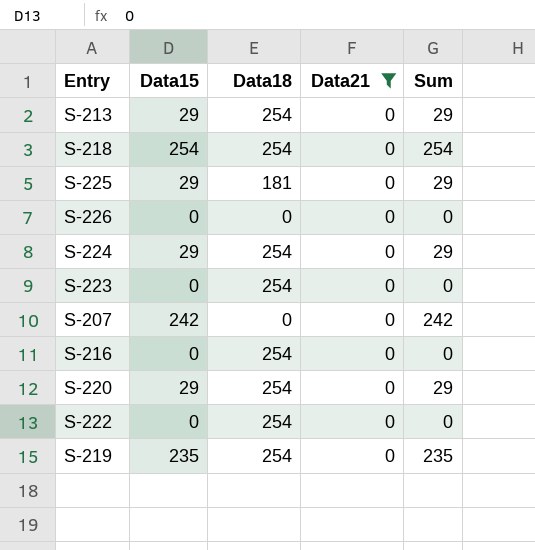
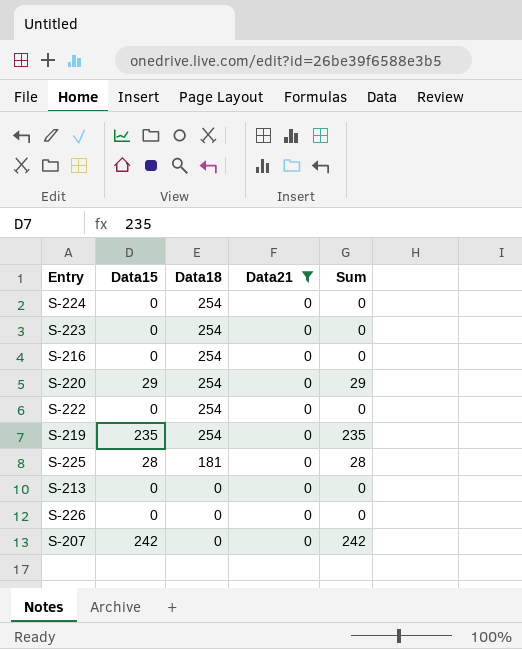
row order: none -> Data18 descending
row S-218: 254 | 254 | 0 | 254 -> none
S-224 | Data15: 29 -> 0
S-224 | Sum: 29 -> 0
S-225 | Data15: 29 -> 28
S-225 | Sum: 29 -> 28
S-213 | Data15: 29 -> 0
S-213 | Data18: 254 -> 0
S-213 | Sum: 29 -> 0

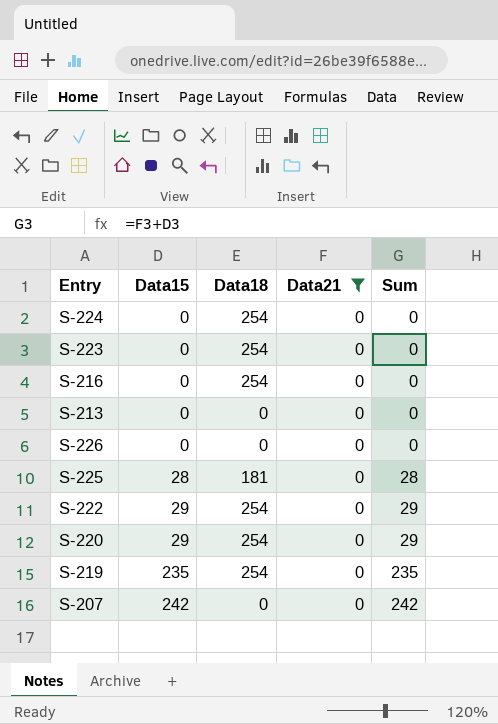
row order: Data18 descending -> Data15 ascending
S-222 | Data15: 0 -> 29
S-222 | Sum: 0 -> 29

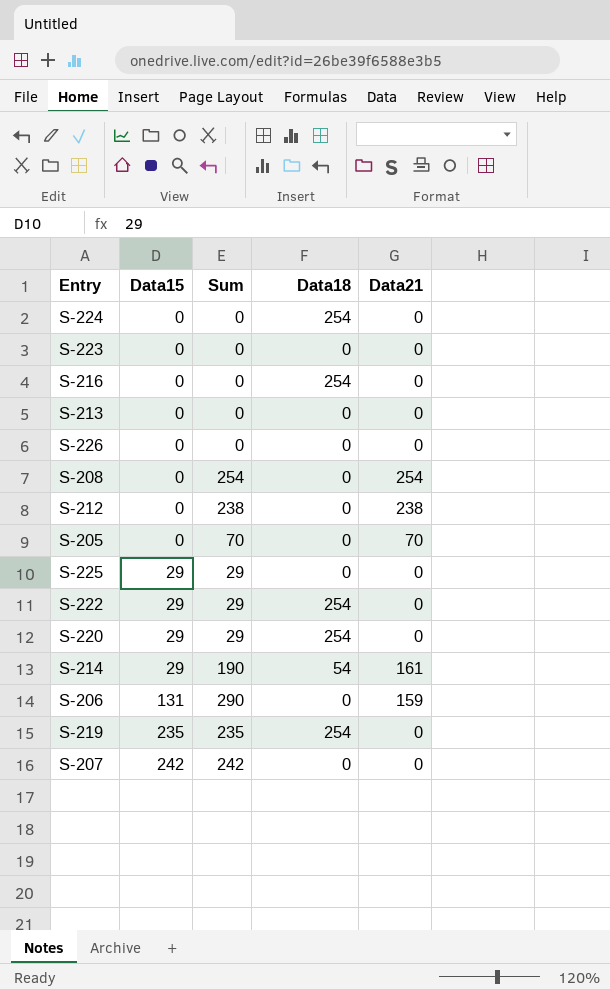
filter: Data21 = 0 -> none
column Sum | position: 5 -> 3
S-223 | Data18: 254 -> 0
S-225 | Data15: 28 -> 29
S-225 | Sum: 28 -> 29
S-225 | Data18: 181 -> 0

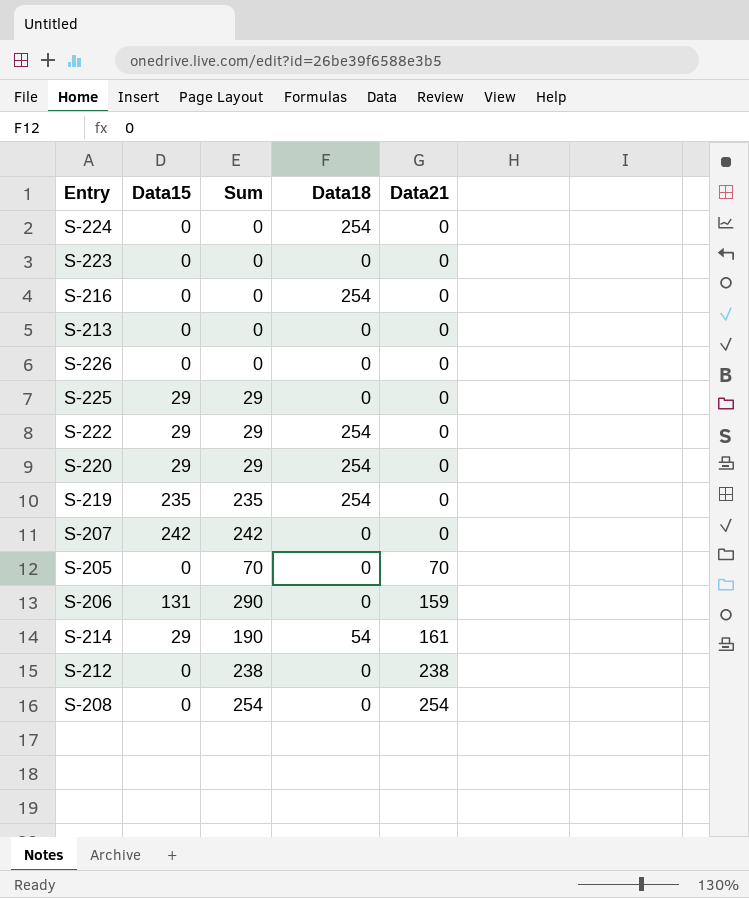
row order: Data15 ascending -> Data21 ascending

